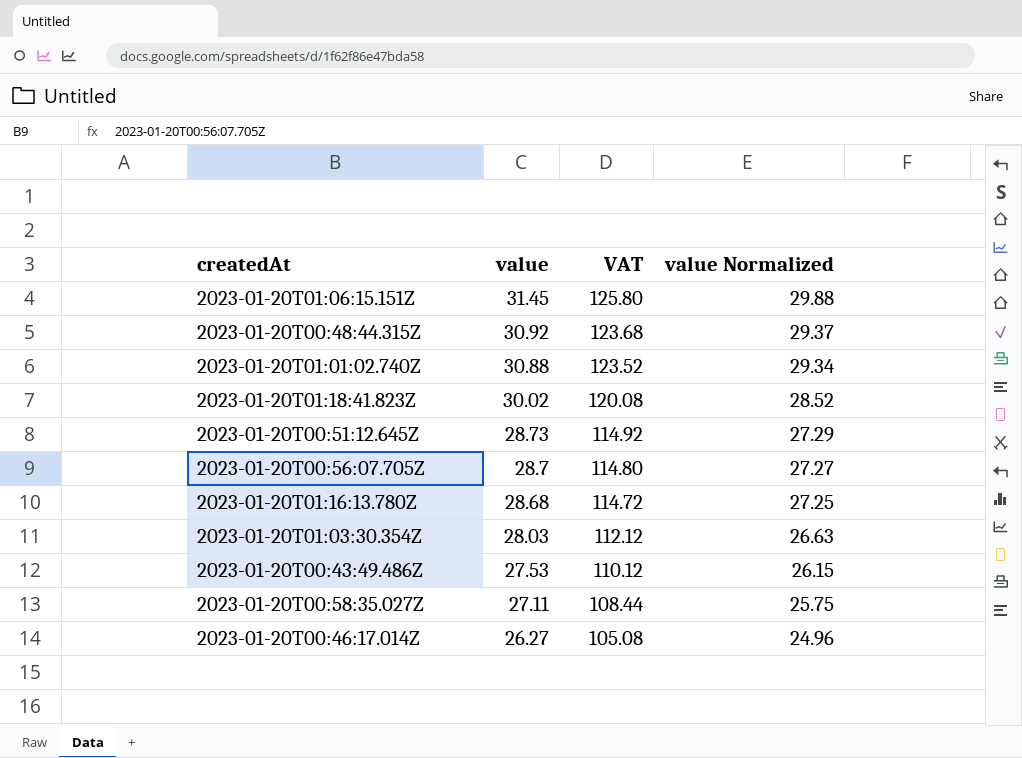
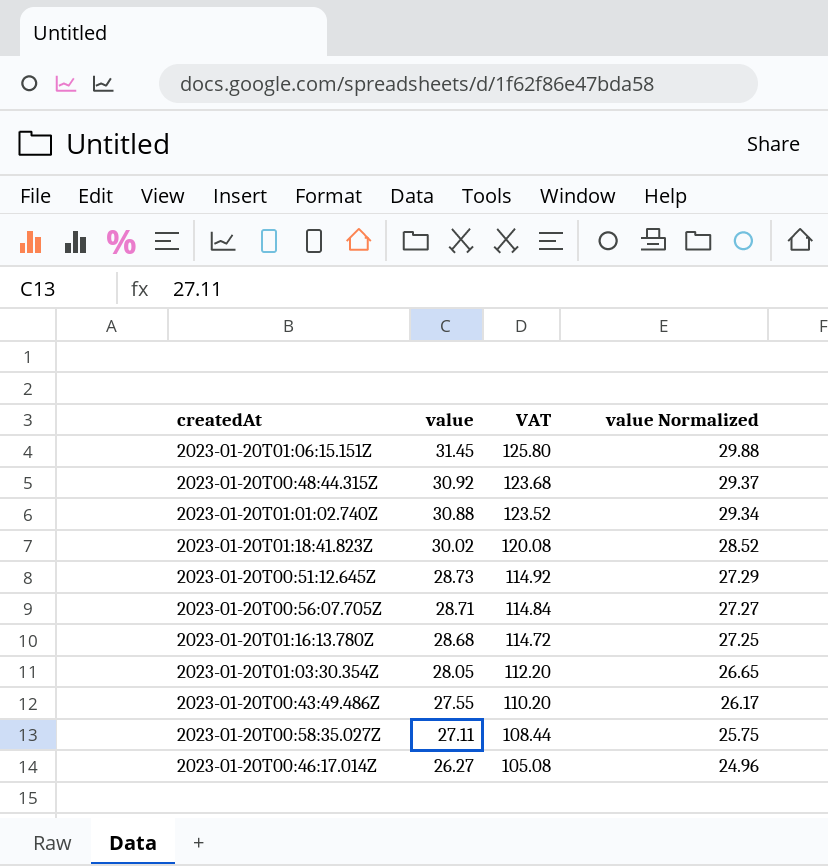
2023-01-20T00:56:07.705Z | value: 28.7 -> 28.71
2023-01-20T00:56:07.705Z | VAT: 114.80 -> 114.84
2023-01-20T01:03:30.354Z | value: 28.03 -> 28.05
2023-01-20T01:03:30.354Z | VAT: 112.12 -> 112.20
2023-01-20T01:03:30.354Z | value Normalized: 26.63 -> 26.65
2023-01-20T00:43:49.486Z | value: 27.53 -> 27.55
2023-01-20T00:43:49.486Z | VAT: 110.12 -> 110.20
2023-01-20T00:43:49.486Z | value Normalized: 26.15 -> 26.17

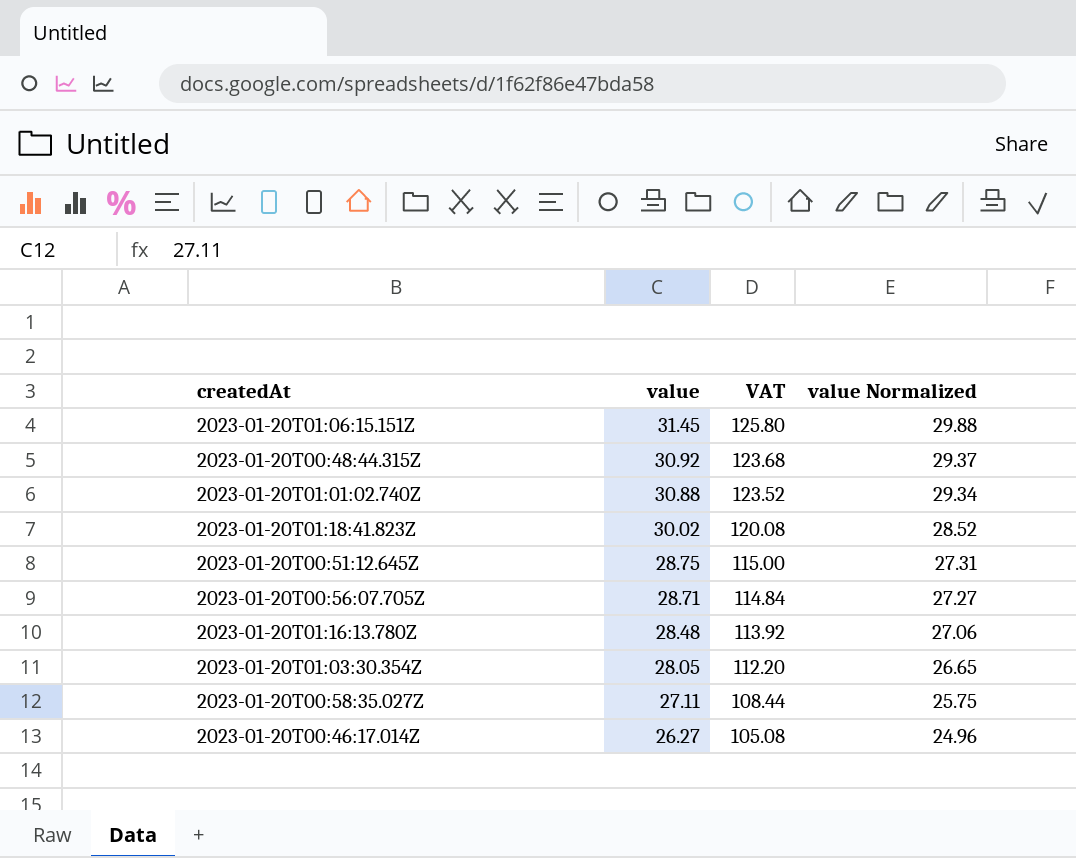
row 2023-01-20T00:43:49.486Z: 27.55 | 110.20 | 26.17 -> none
2023-01-20T00:51:12.645Z | value: 28.73 -> 28.75
2023-01-20T00:51:12.645Z | VAT: 114.92 -> 115.00
2023-01-20T00:51:12.645Z | value Normalized: 27.29 -> 27.31
2023-01-20T01:16:13.780Z | value: 28.68 -> 28.48
2023-01-20T01:16:13.780Z | VAT: 114.72 -> 113.92
2023-01-20T01:16:13.780Z | value Normalized: 27.25 -> 27.06

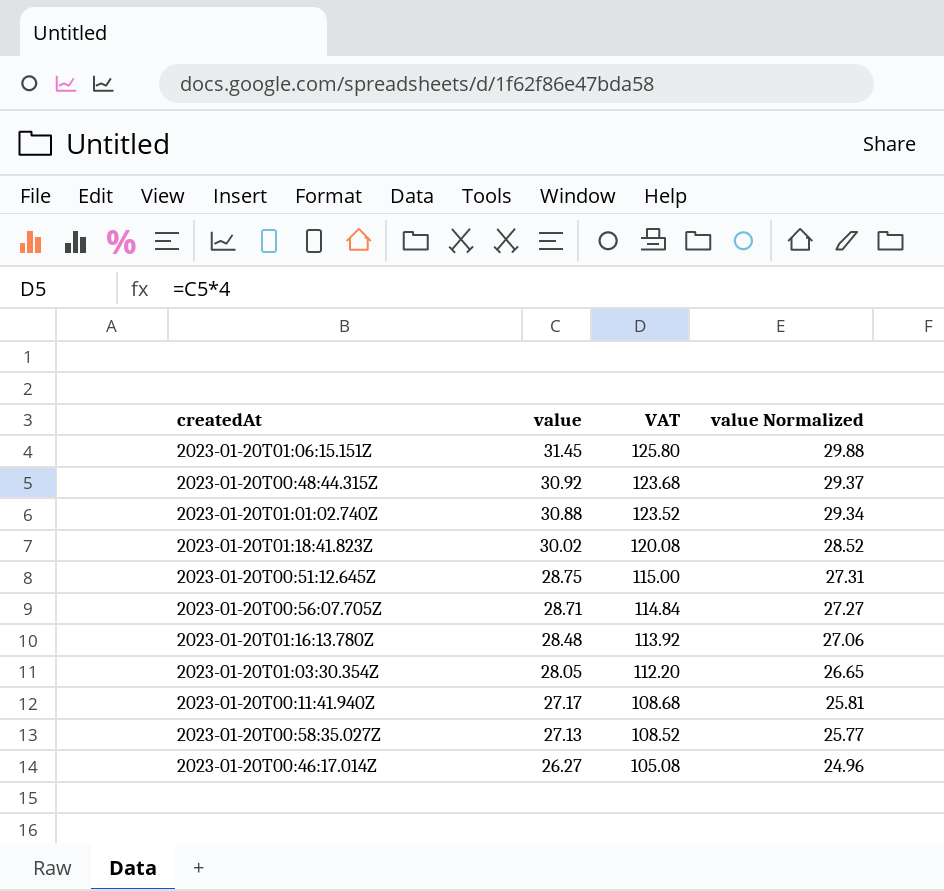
row 2023-01-20T00:11:41.940Z: none -> 27.17 | 108.68 | 25.81
2023-01-20T00:58:35.027Z | value: 27.11 -> 27.13
2023-01-20T00:58:35.027Z | VAT: 108.44 -> 108.52
2023-01-20T00:58:35.027Z | value Normalized: 25.75 -> 25.77

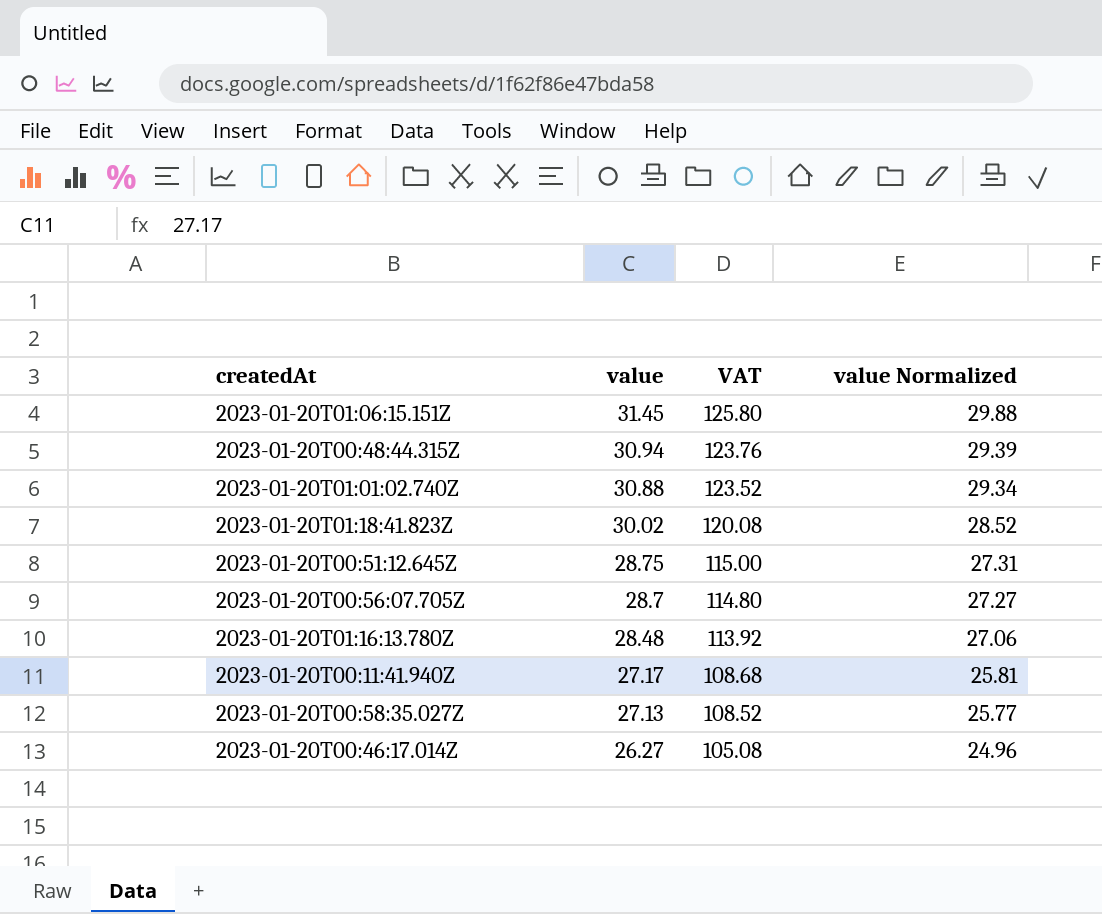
row 2023-01-20T01:03:30.354Z: 28.05 | 112.20 | 26.65 -> none
2023-01-20T00:48:44.315Z | value: 30.92 -> 30.94
2023-01-20T00:48:44.315Z | VAT: 123.68 -> 123.76
2023-01-20T00:48:44.315Z | value Normalized: 29.37 -> 29.39
2023-01-20T00:56:07.705Z | value: 28.71 -> 28.7
2023-01-20T00:56:07.705Z | VAT: 114.84 -> 114.80

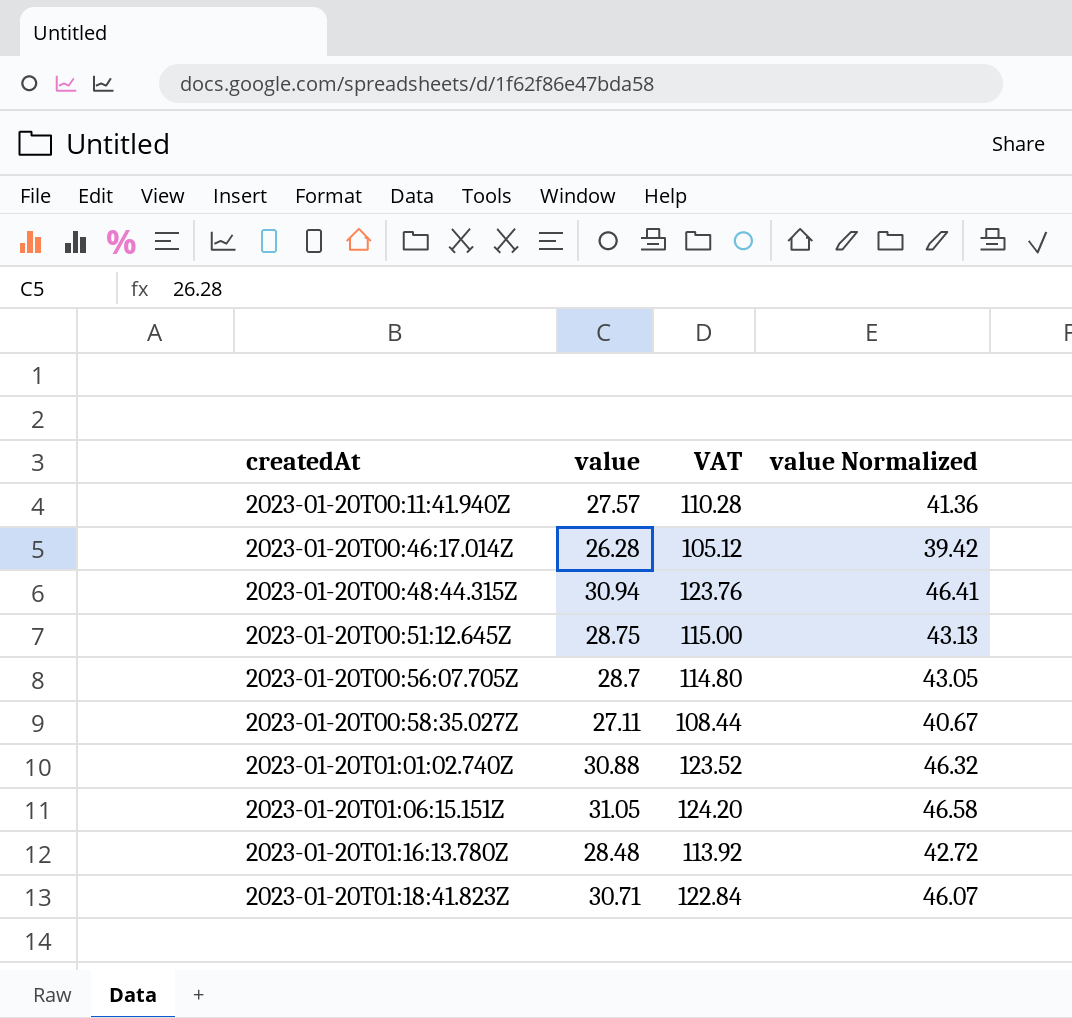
row order: value descending -> createdAt ascending
column value Normalized | formula: [value] * 0.95 -> [value] * 1.5
2023-01-20T00:11:41.940Z | value: 27.17 -> 27.57
2023-01-20T00:11:41.940Z | VAT: 108.68 -> 110.28
2023-01-20T00:46:17.014Z | value: 26.27 -> 26.28
2023-01-20T00:46:17.014Z | VAT: 105.08 -> 105.12
2023-01-20T00:58:35.027Z | value: 27.13 -> 27.11
2023-01-20T00:58:35.027Z | VAT: 108.52 -> 108.44
2023-01-20T01:06:15.151Z | value: 31.45 -> 31.05
2023-01-20T01:06:15.151Z | VAT: 125.80 -> 124.20
2023-01-20T01:18:41.823Z | value: 30.02 -> 30.71
2023-01-20T01:18:41.823Z | VAT: 120.08 -> 122.84

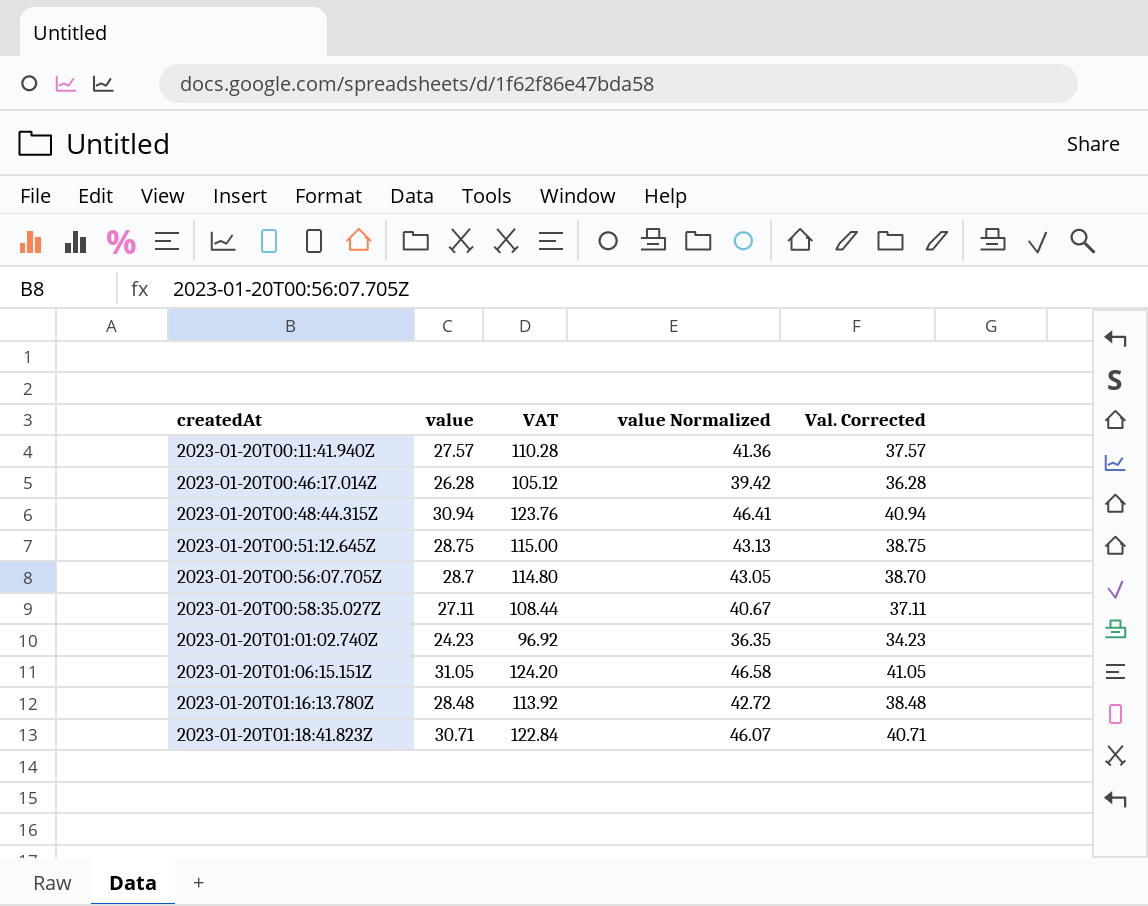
column Val. Corrected | formula: none -> [value] + 10
2023-01-20T01:01:02.740Z | value: 30.88 -> 24.23
2023-01-20T01:01:02.740Z | VAT: 123.52 -> 96.92
2023-01-20T01:01:02.740Z | value Normalized: 46.32 -> 36.35

